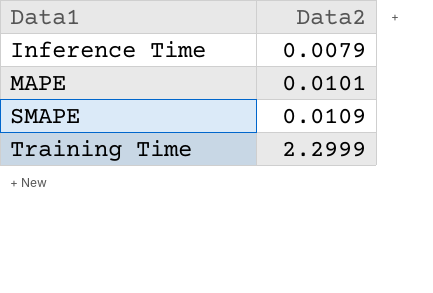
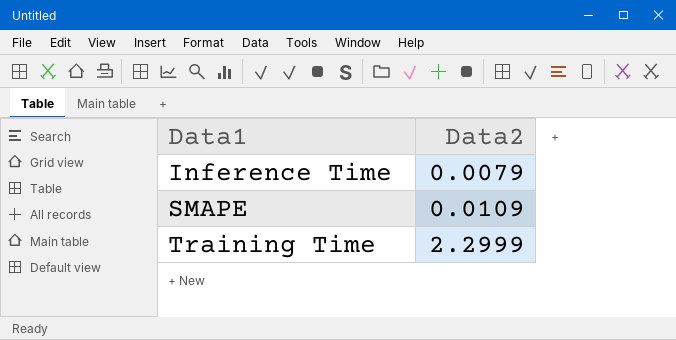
row MAPE: 0.0101 -> none

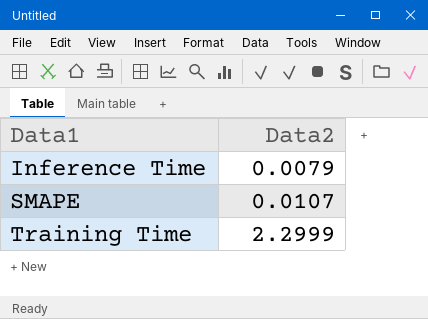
SMAPE | Data2: 0.0109 -> 0.0107

